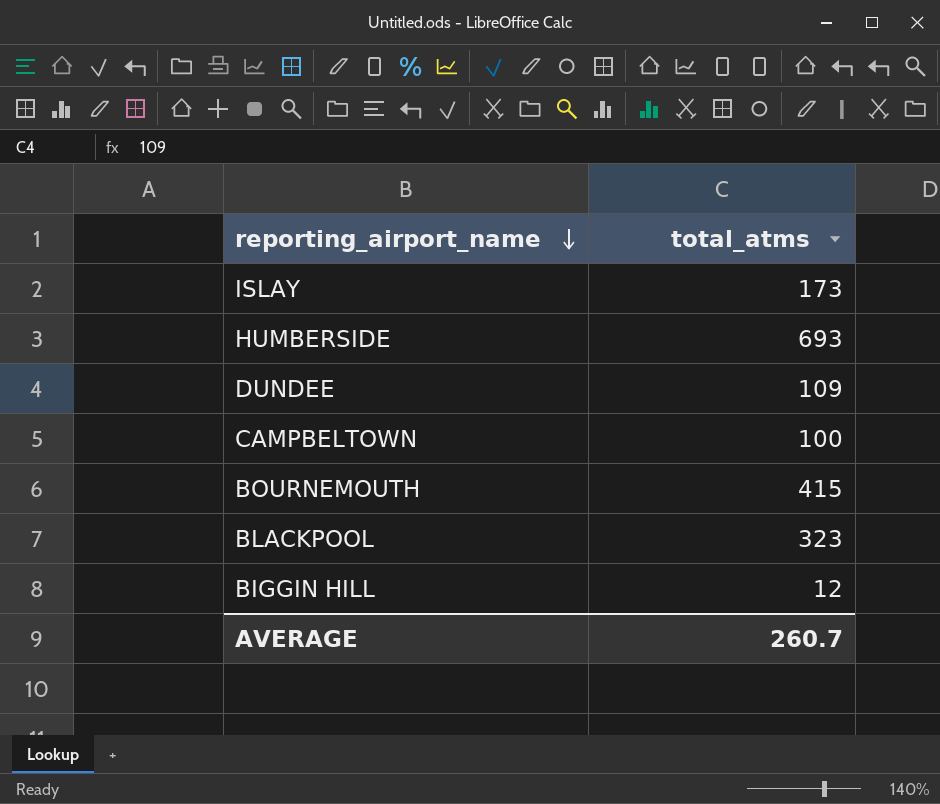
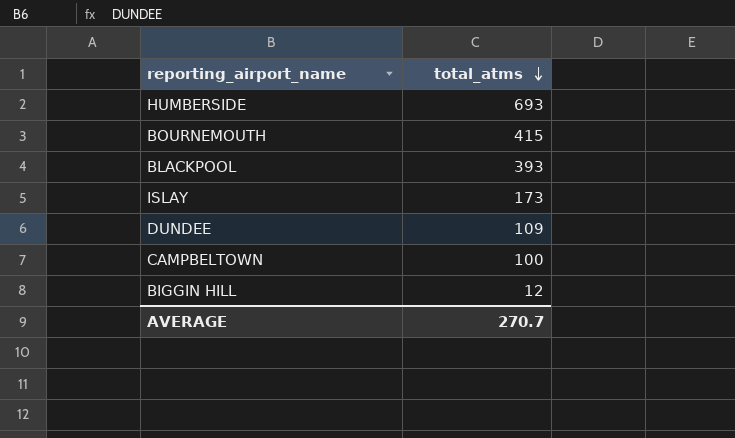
row order: reporting_airport_name descending -> total_atms descending
BLACKPOOL | total_atms: 323 -> 393
AVERAGE | total_atms: 260.7 -> 270.7

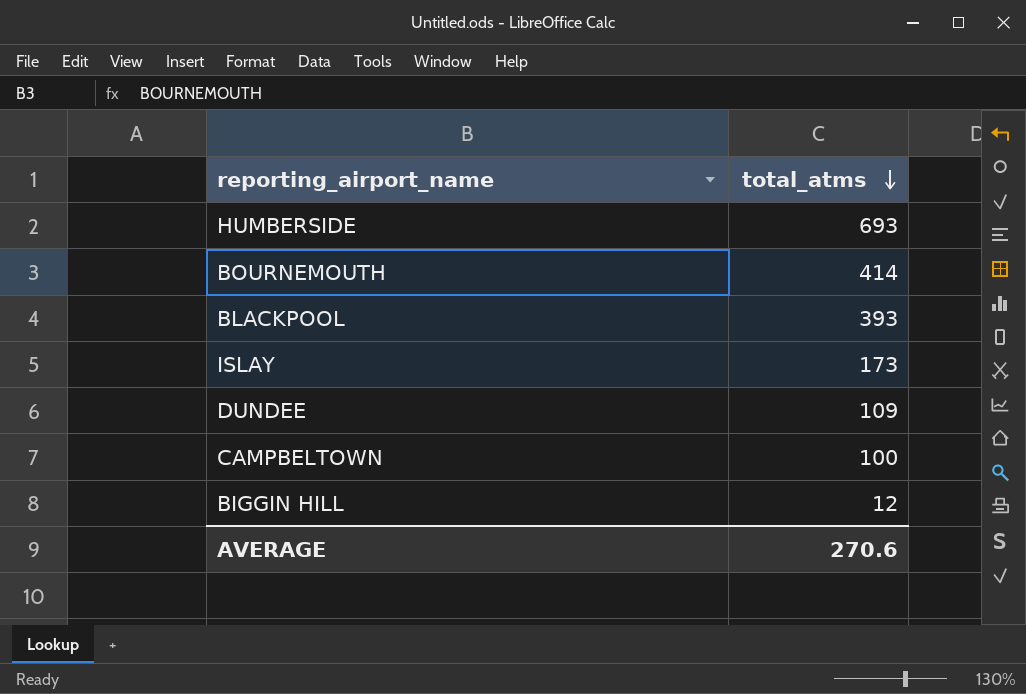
BOURNEMOUTH | total_atms: 415 -> 414
AVERAGE | total_atms: 270.7 -> 270.6

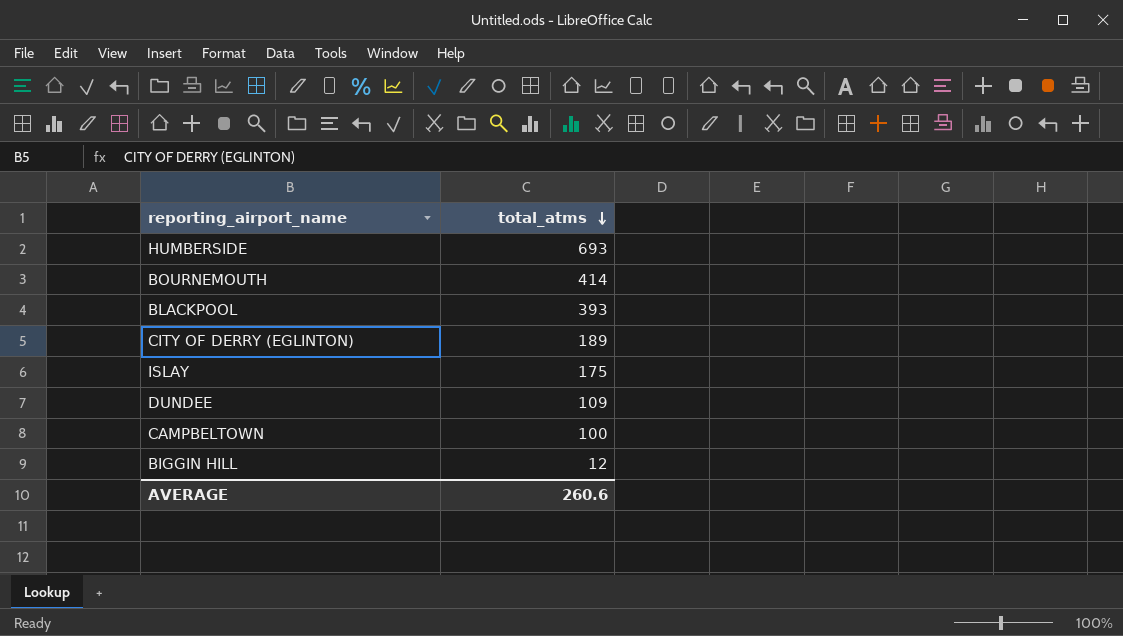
row CITY OF DERRY (EGLINTON): none -> 189
ISLAY | total_atms: 173 -> 175
AVERAGE | total_atms: 270.6 -> 260.6

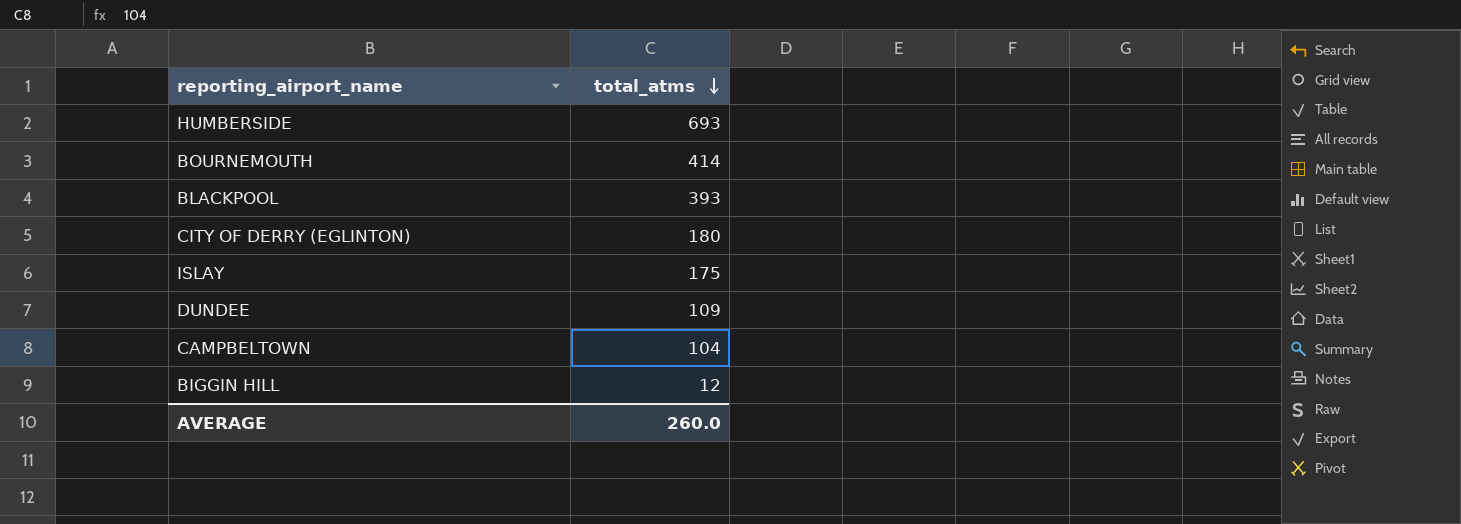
CITY OF DERRY (EGLINTON) | total_atms: 189 -> 180
CAMPBELTOWN | total_atms: 100 -> 104
AVERAGE | total_atms: 260.6 -> 260.0

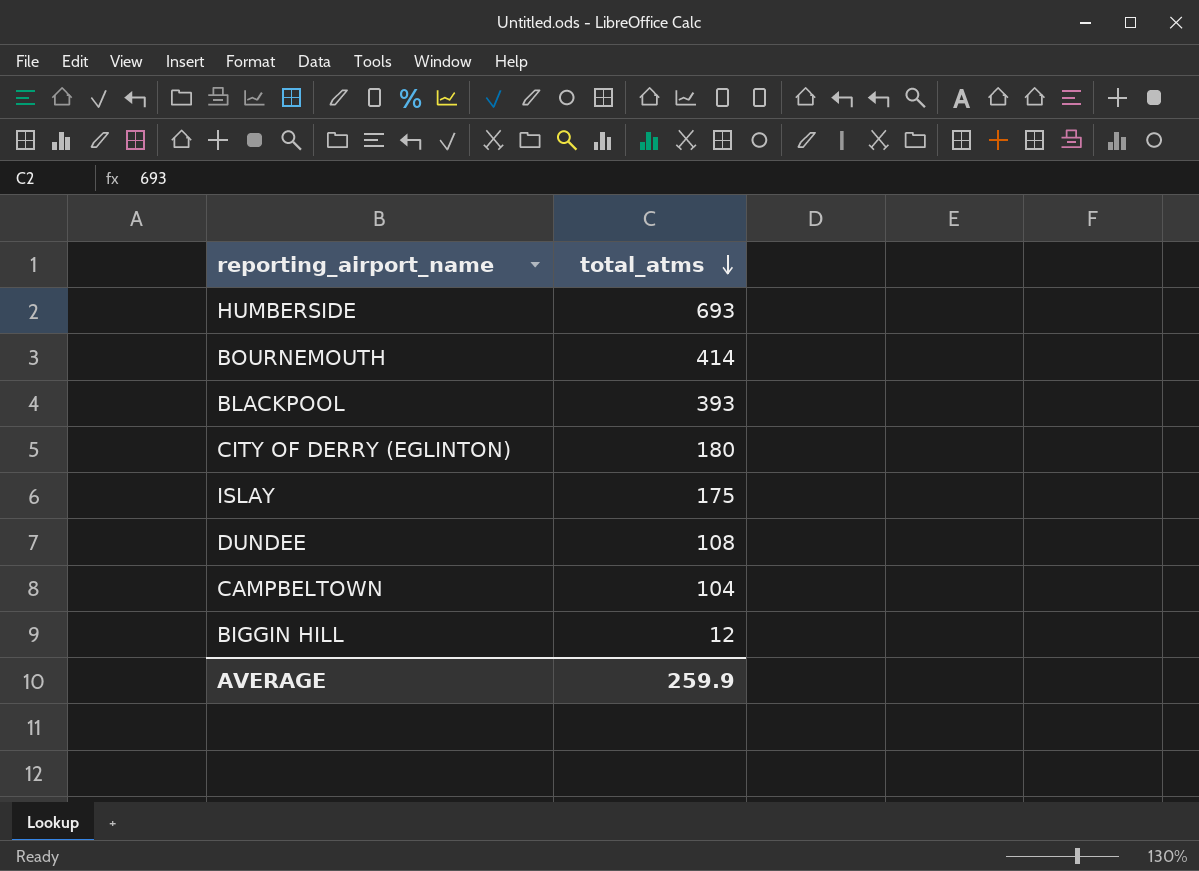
DUNDEE | total_atms: 109 -> 108
AVERAGE | total_atms: 260.0 -> 259.9

